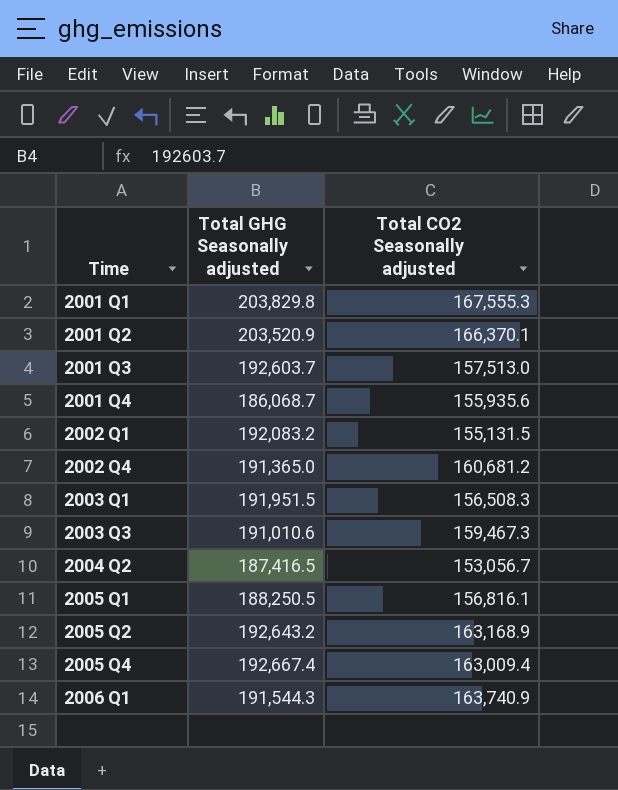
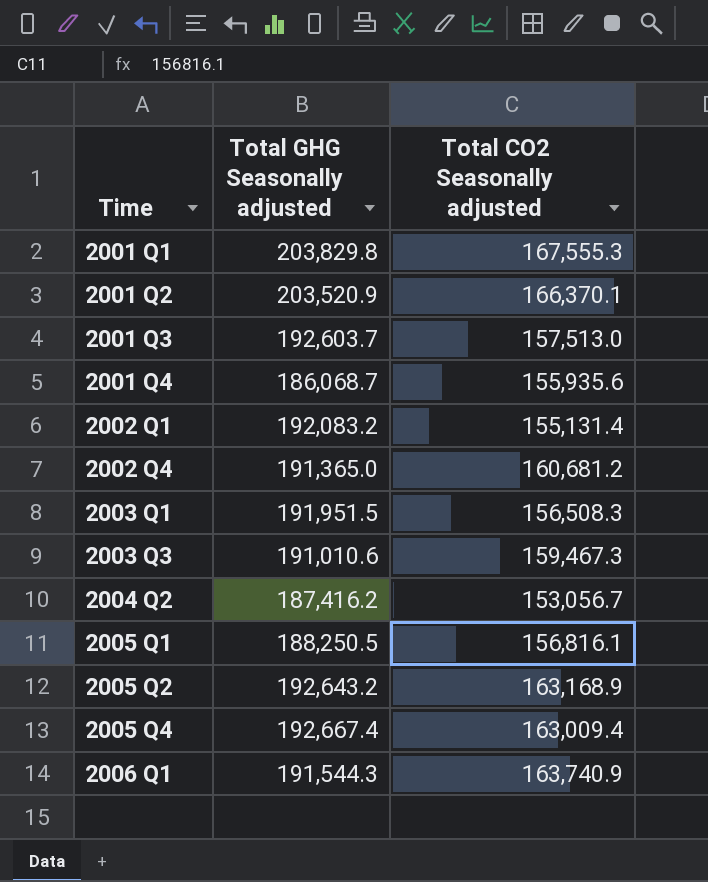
2002 Q1 | Total CO2 Seasonally adjusted: 155,131.5 -> 155,131.4
2004 Q2 | Total GHG Seasonally adjusted: 187,416.5 -> 187,416.2

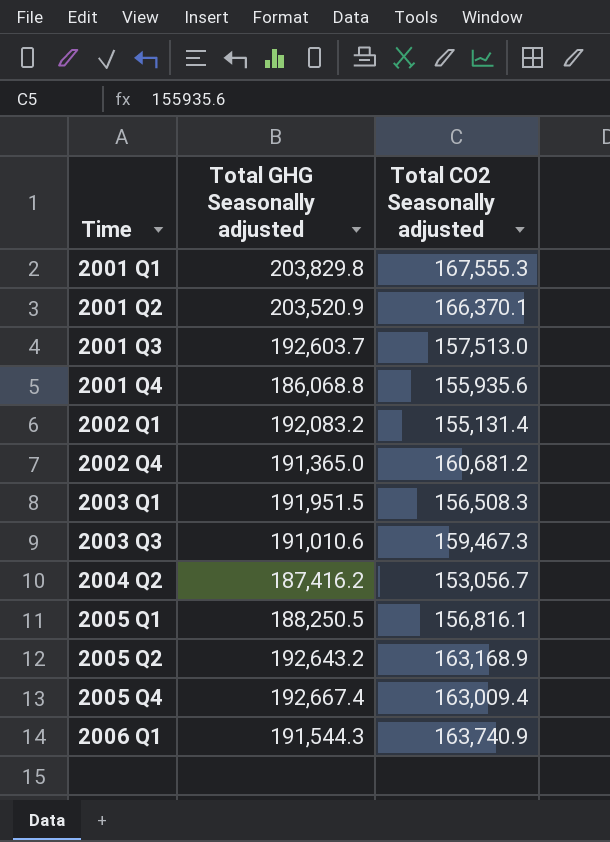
2001 Q4 | Total GHG Seasonally adjusted: 186,068.7 -> 186,068.8

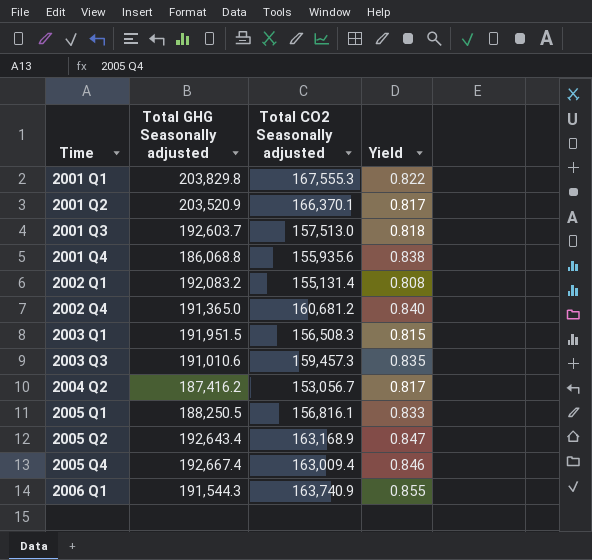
column Yield | formula: none -> [Total CO2 Seasonally adjusted] / [Total GHG Seasonally adjusted]
2003 Q3 | Total CO2 Seasonally adjusted: 159,467.3 -> 159,457.3
2005 Q2 | Total GHG Seasonally adjusted: 192,643.2 -> 192,643.4

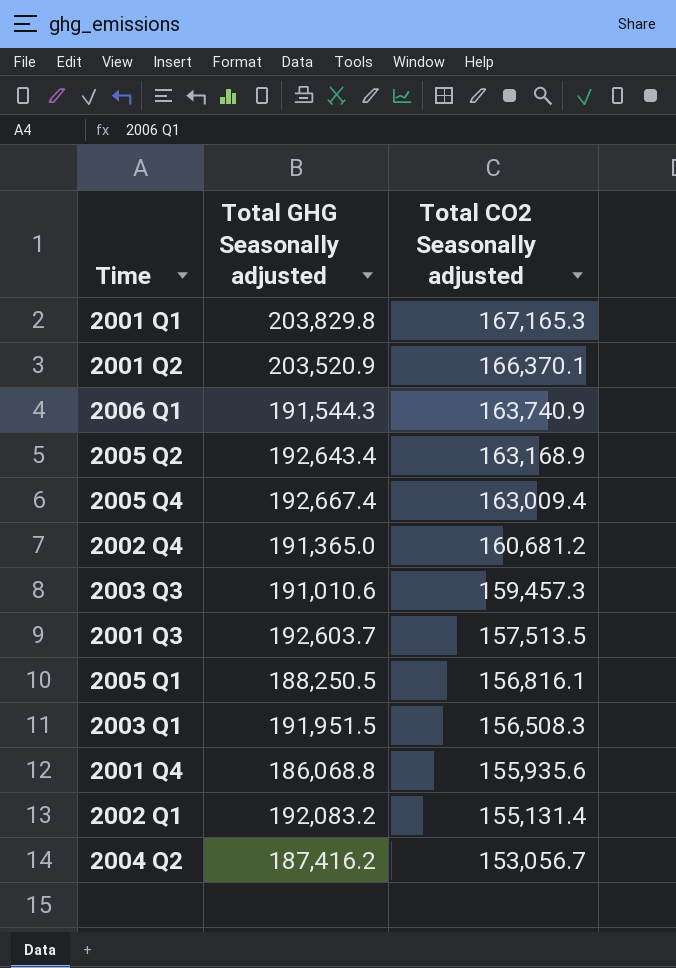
row order: Time ascending -> Total CO2 Seasonally adjusted descending
column Yield | formula: [Total CO2 Seasonally adjusted] / [Total GHG Seasonally adjusted] -> none
2001 Q1 | Total CO2 Seasonally adjusted: 167,555.3 -> 167,165.3
2001 Q3 | Total CO2 Seasonally adjusted: 157,513.0 -> 157,513.5

